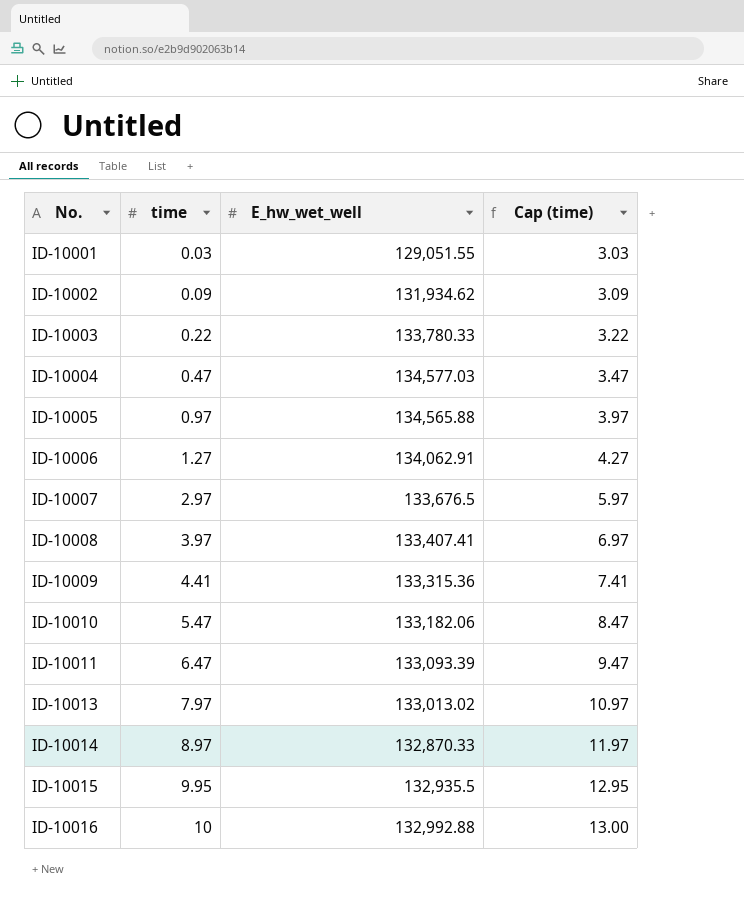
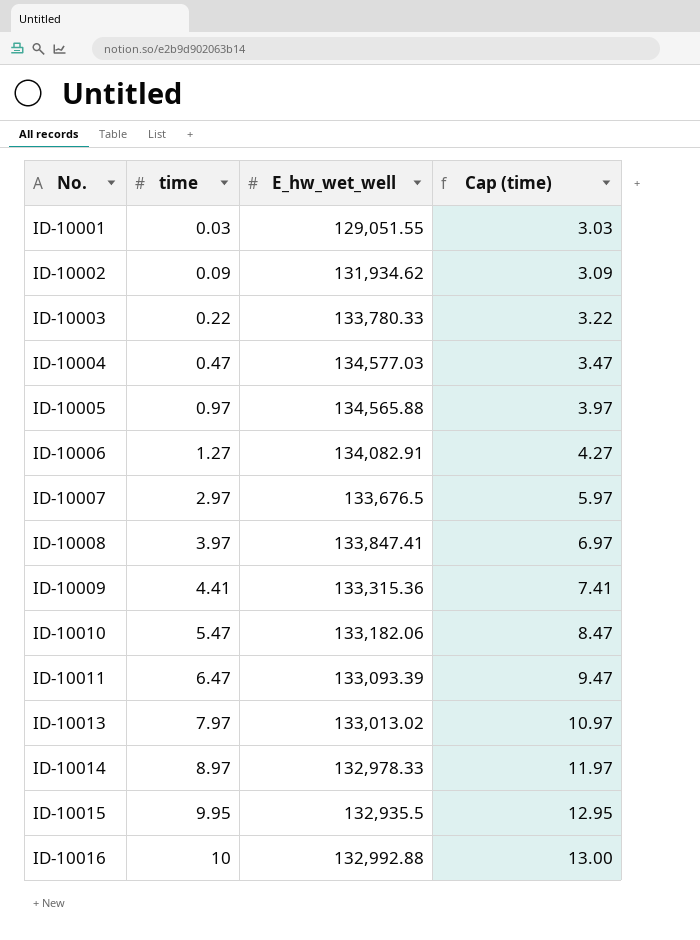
ID-10006 | E_hw_wet_well: 134,062.91 -> 134,082.91
ID-10008 | E_hw_wet_well: 133,407.41 -> 133,847.41
ID-10014 | E_hw_wet_well: 132,870.33 -> 132,978.33

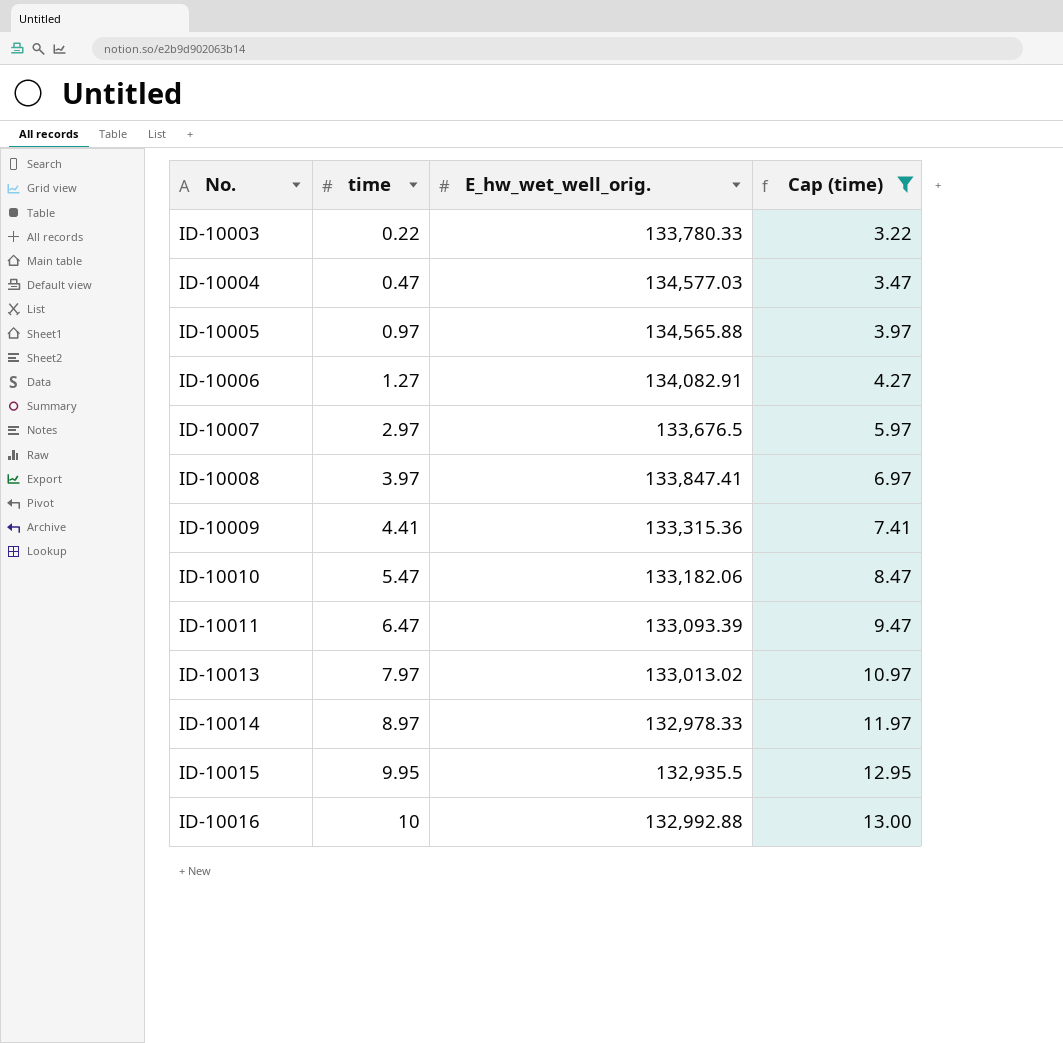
filter: none -> Cap (time) >= 3.22
column name: E_hw_wet_well -> E_hw_wet_well_orig.

